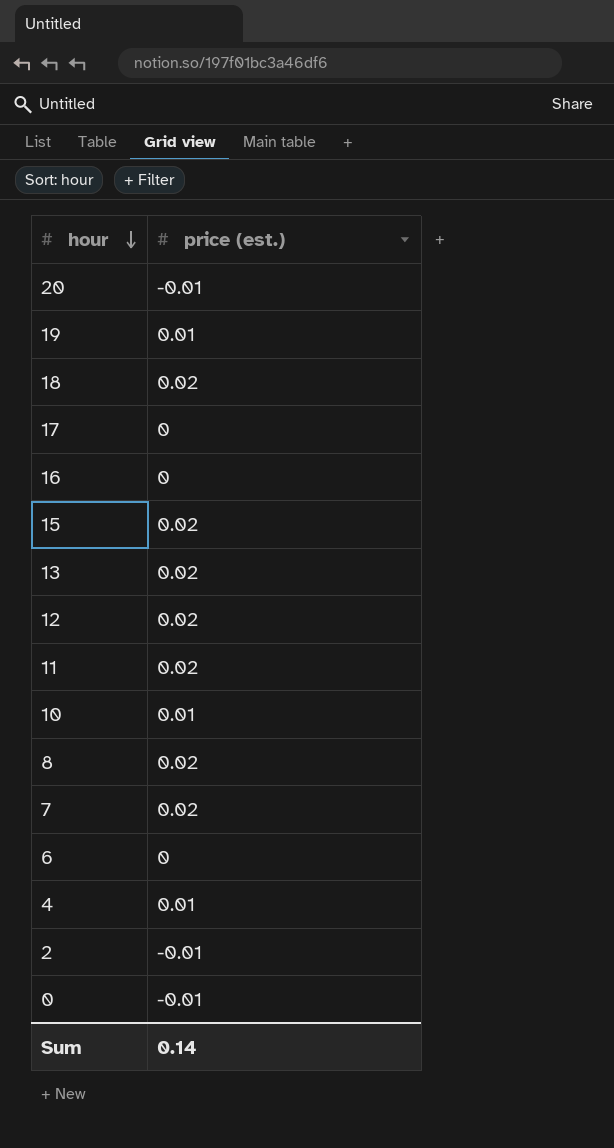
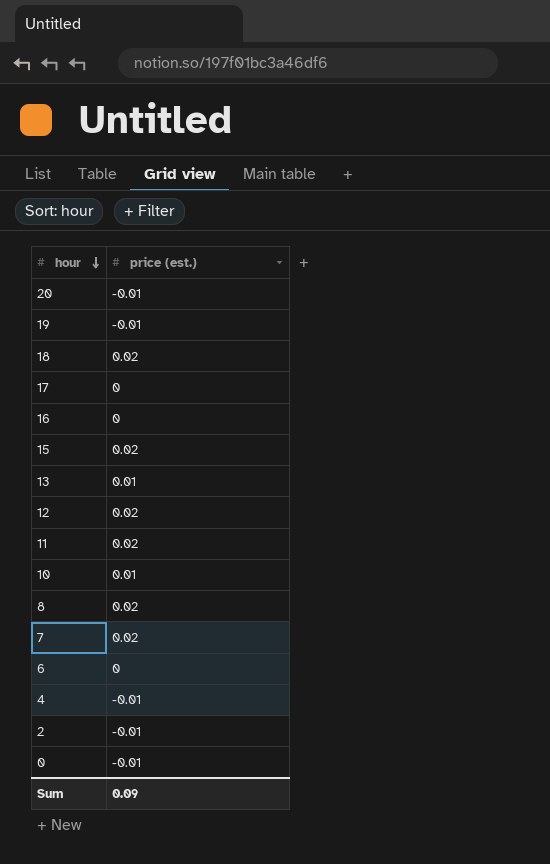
19 | price (est.): 0.01 -> -0.01
13 | price (est.): 0.02 -> 0.01
4 | price (est.): 0.01 -> -0.01
Sum | price (est.): 0.14 -> 0.09

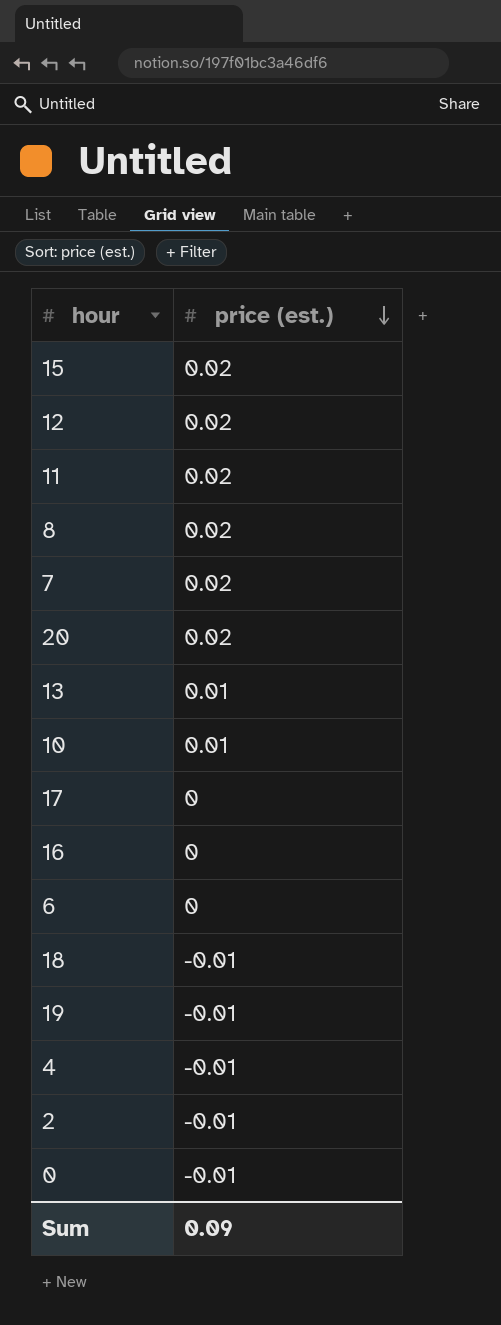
row order: hour descending -> price (est.) descending
20 | price (est.): -0.01 -> 0.02
18 | price (est.): 0.02 -> -0.01

